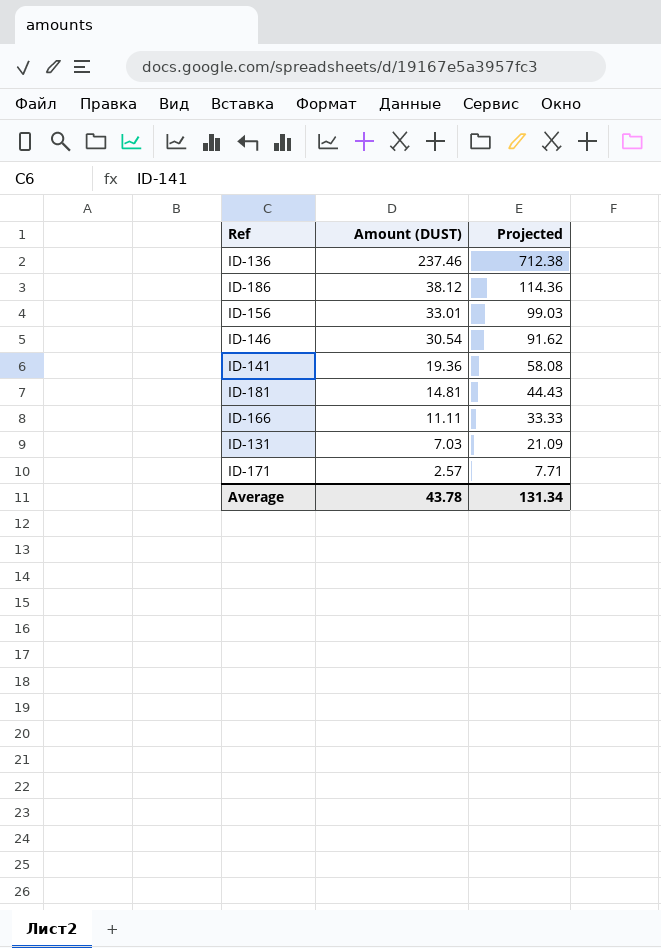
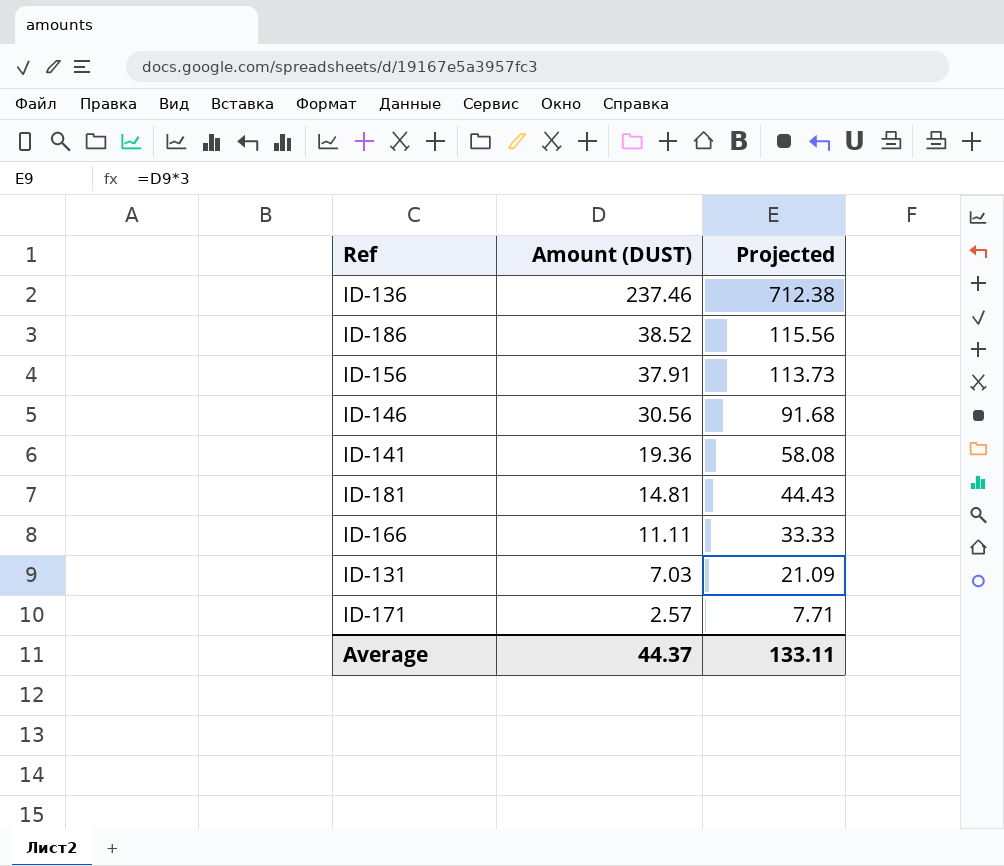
ID-186 | Amount (DUST): 38.12 -> 38.52
ID-186 | Projected: 114.36 -> 115.56
ID-156 | Amount (DUST): 33.01 -> 37.91
ID-156 | Projected: 99.03 -> 113.73
ID-146 | Amount (DUST): 30.54 -> 30.56
ID-146 | Projected: 91.62 -> 91.68
Average | Amount (DUST): 43.78 -> 44.37
Average | Projected: 131.34 -> 133.11

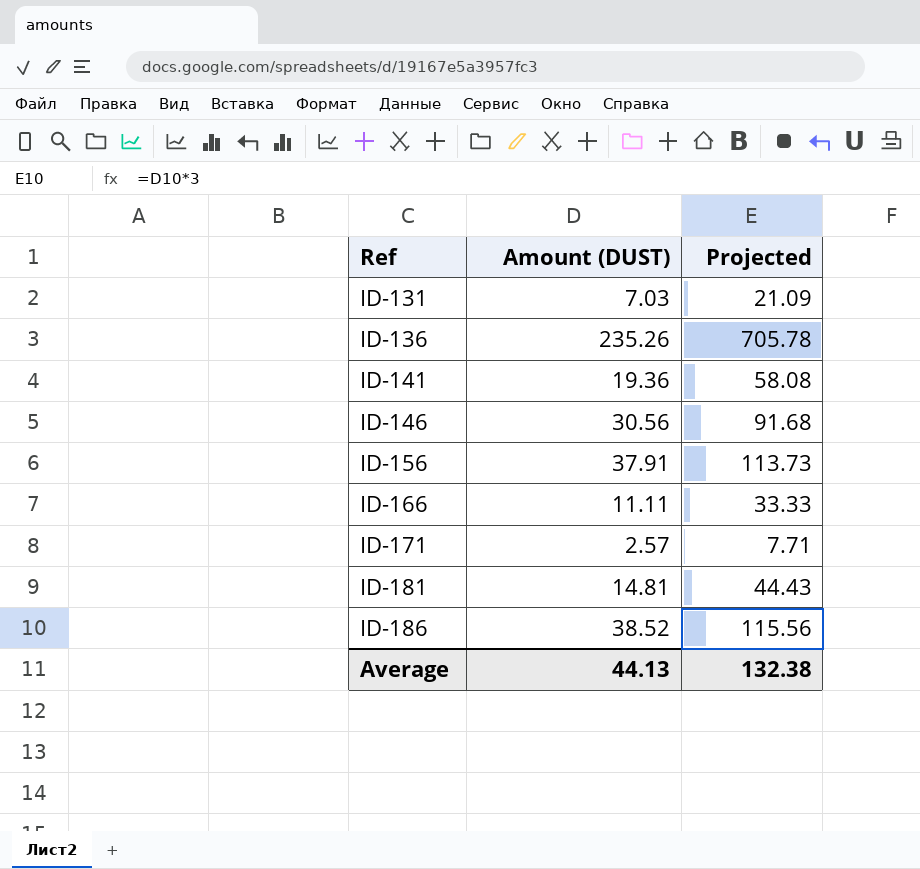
row order: Amount (DUST) descending -> Ref ascending
ID-136 | Amount (DUST): 237.46 -> 235.26
ID-136 | Projected: 712.38 -> 705.78
Average | Amount (DUST): 44.37 -> 44.13
Average | Projected: 133.11 -> 132.38

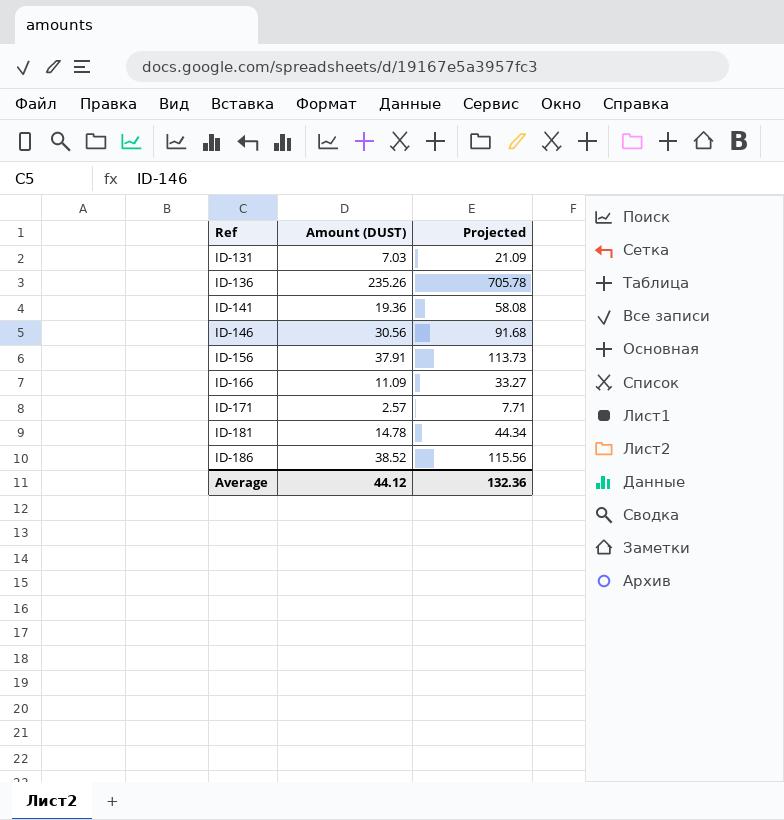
ID-166 | Amount (DUST): 11.11 -> 11.09
ID-166 | Projected: 33.33 -> 33.27
ID-181 | Amount (DUST): 14.81 -> 14.78
ID-181 | Projected: 44.43 -> 44.34
Average | Amount (DUST): 44.13 -> 44.12
Average | Projected: 132.38 -> 132.36

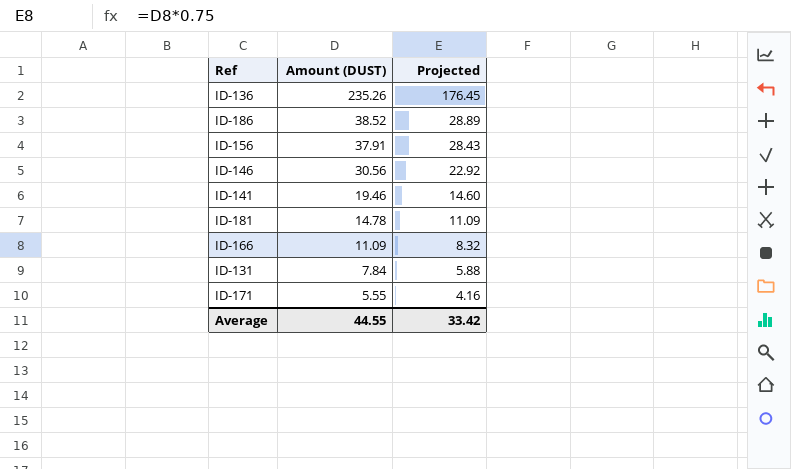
row order: Ref ascending -> Amount (DUST) descending
column Projected | formula: [Amount (DUST)] * 3 -> [Amount (DUST)] * 0.75
ID-141 | Amount (DUST): 19.36 -> 19.46
ID-131 | Amount (DUST): 7.03 -> 7.84
ID-171 | Amount (DUST): 2.57 -> 5.55
Average | Amount (DUST): 44.12 -> 44.55
Average | Projected: 132.36 -> 33.42

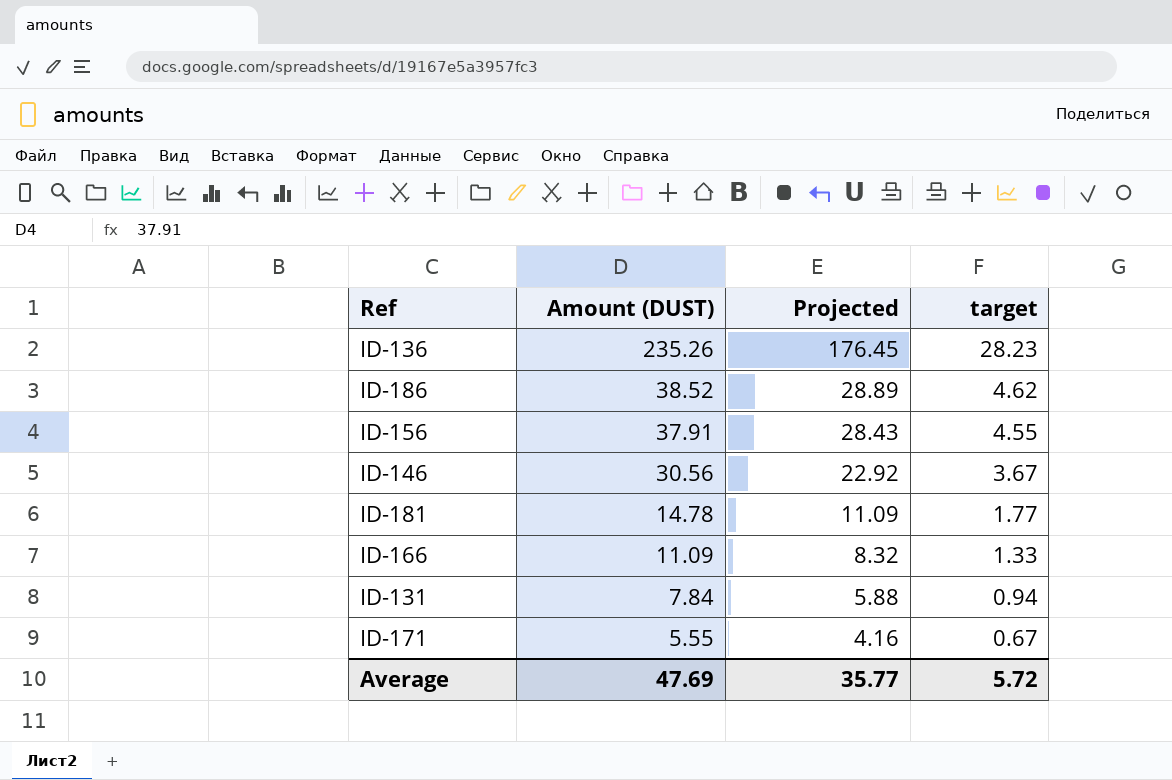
column target | formula: none -> [Amount (DUST)] * 0.12
row ID-141: 19.46 | 14.60 -> none
Average | Amount (DUST): 44.55 -> 47.69
Average | Projected: 33.42 -> 35.77

